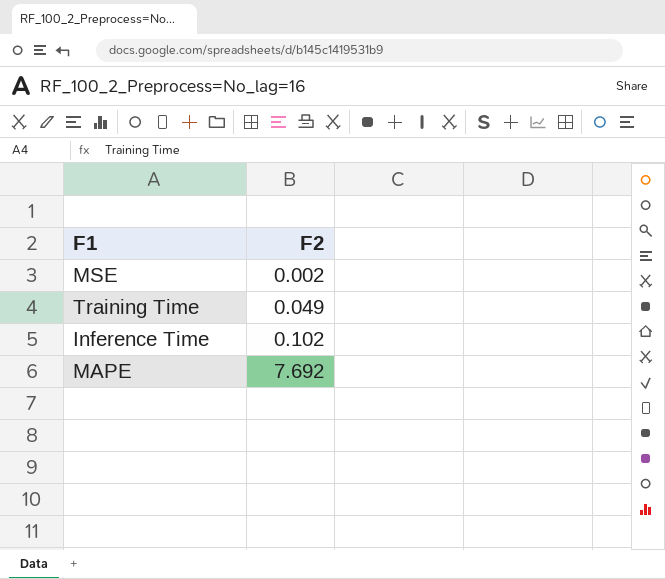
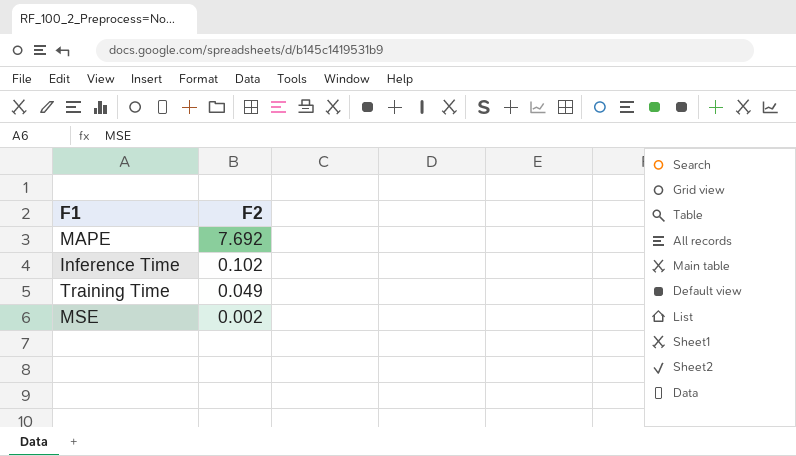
row order: F2 ascending -> F2 descending

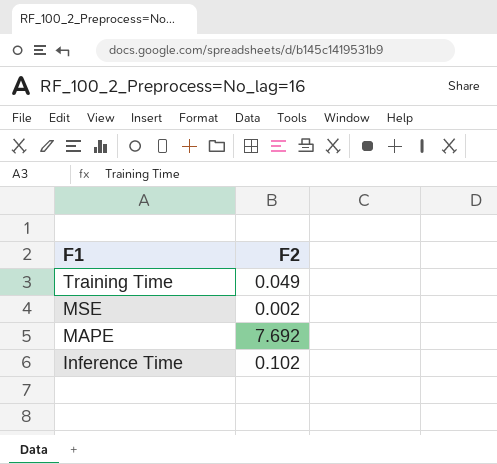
row order: F2 descending -> F1 descending

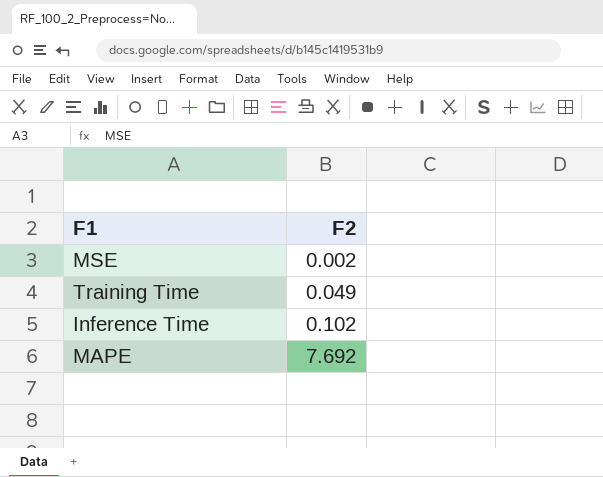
row order: F1 descending -> F2 ascending

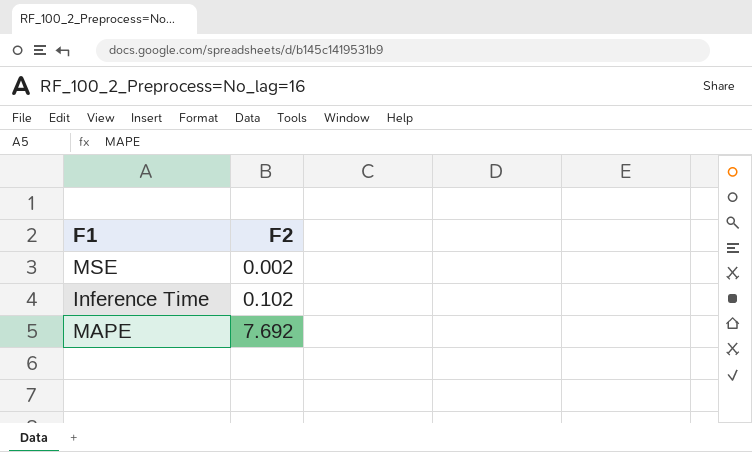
row Training Time: 0.049 -> none

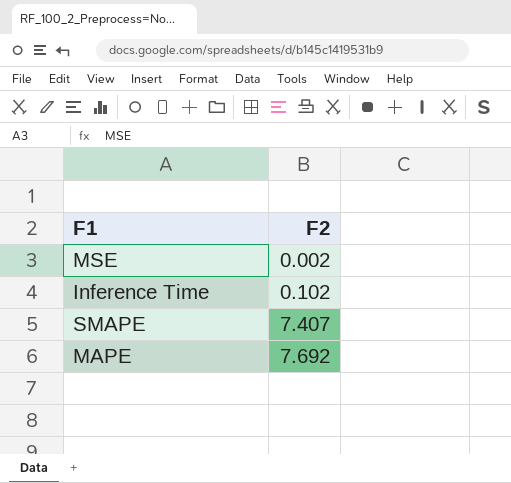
row SMAPE: none -> 7.407

